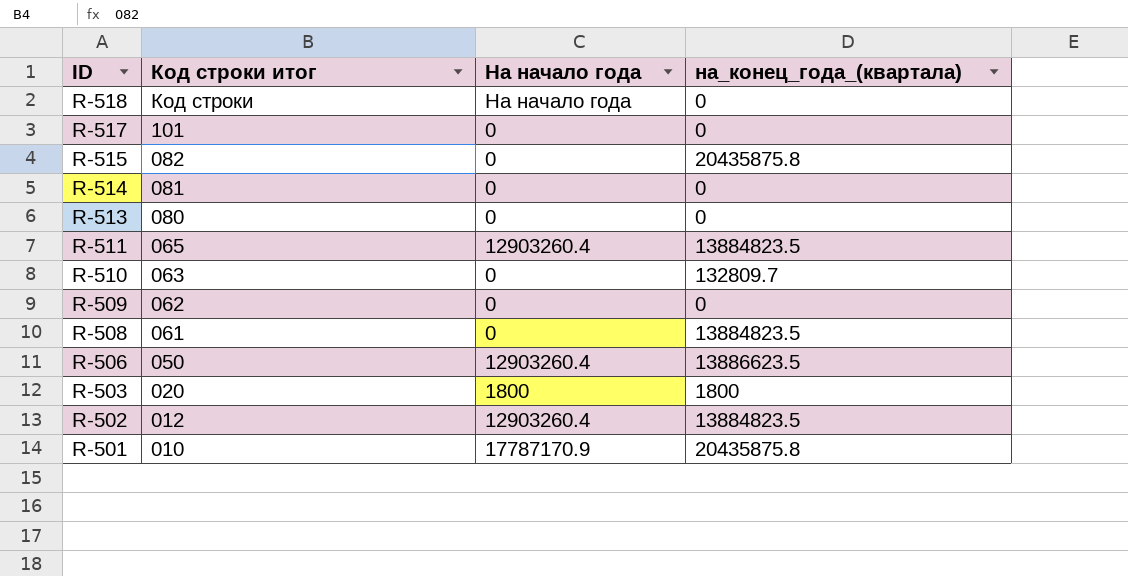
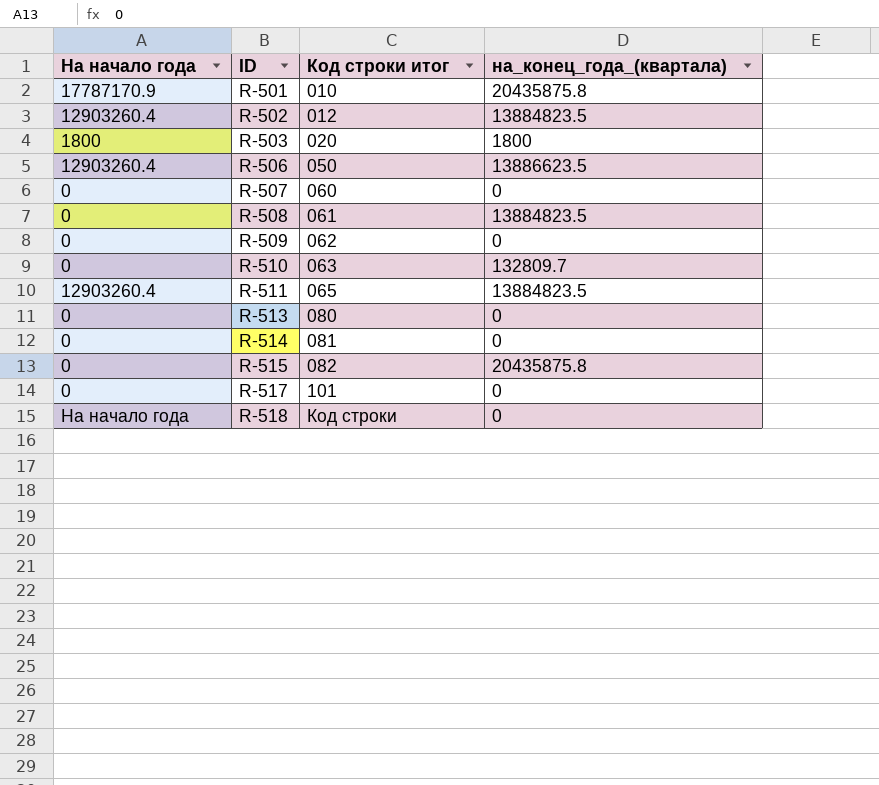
row order: ID descending -> ID ascending
column На начало года | position: 3 -> 1
row R-507: none -> 0 | 060 | 0

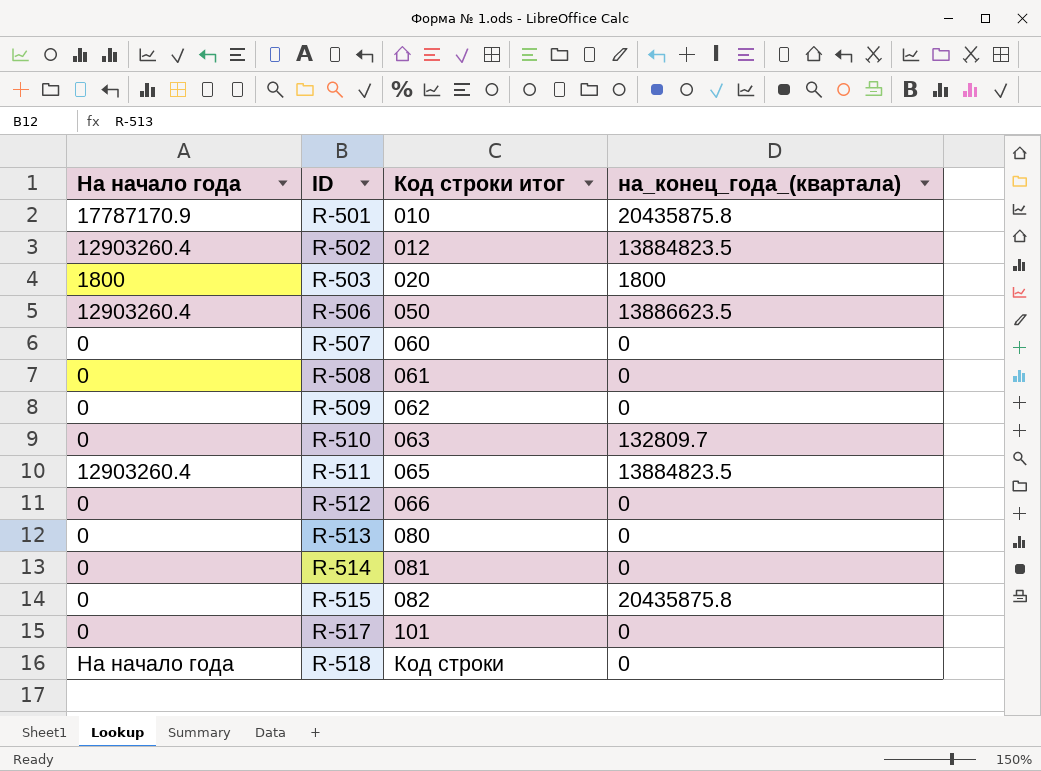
R-508 | на_конец_года_(квартала): 13884823.5 -> 0
row R-512: none -> 0 | 066 | 0

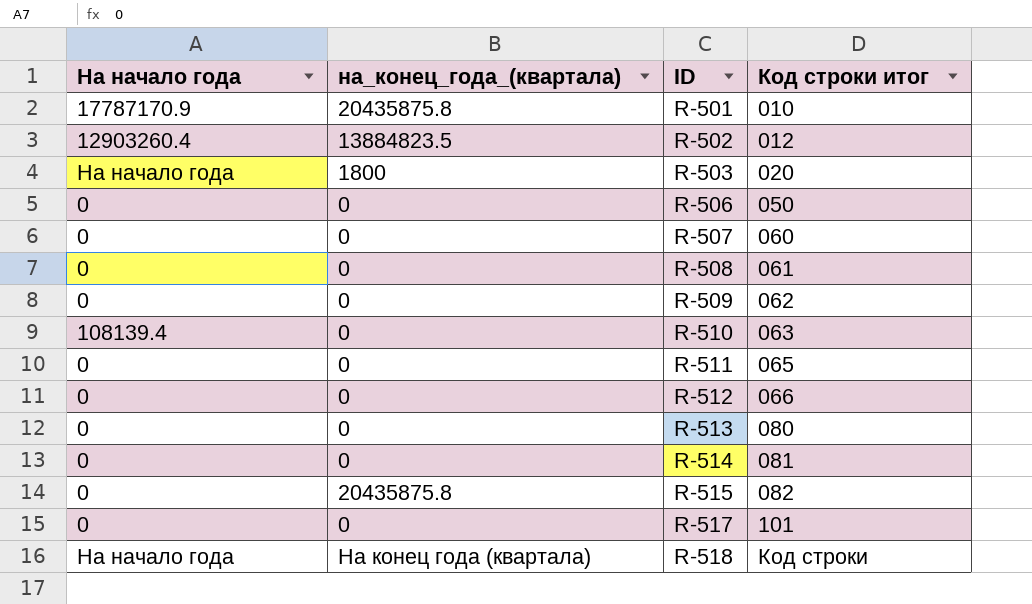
column на_конец_года_(квартала) | position: 4 -> 2
R-503 | На начало года: 1800 -> На начало года
R-506 | На начало года: 12903260.4 -> 0
R-506 | на_конец_года_(квартала): 13886623.5 -> 0
R-510 | На начало года: 0 -> 108139.4
R-510 | на_конец_года_(квартала): 132809.7 -> 0
R-511 | На начало года: 12903260.4 -> 0
R-511 | на_конец_года_(квартала): 13884823.5 -> 0
R-518 | на_конец_года_(квартала): 0 -> На конец года (квартала)

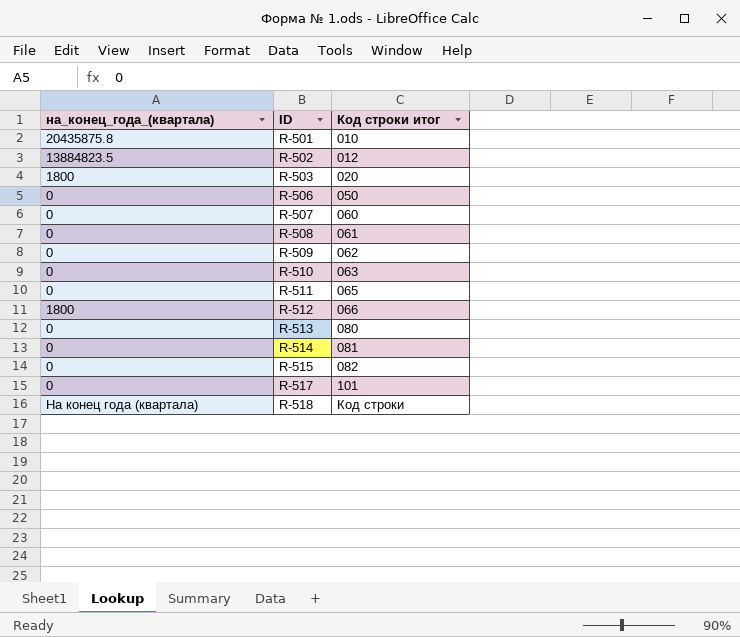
column На начало года | position: 1 -> none
R-512 | на_конец_года_(квартала): 0 -> 1800
R-515 | на_конец_года_(квартала): 20435875.8 -> 0

